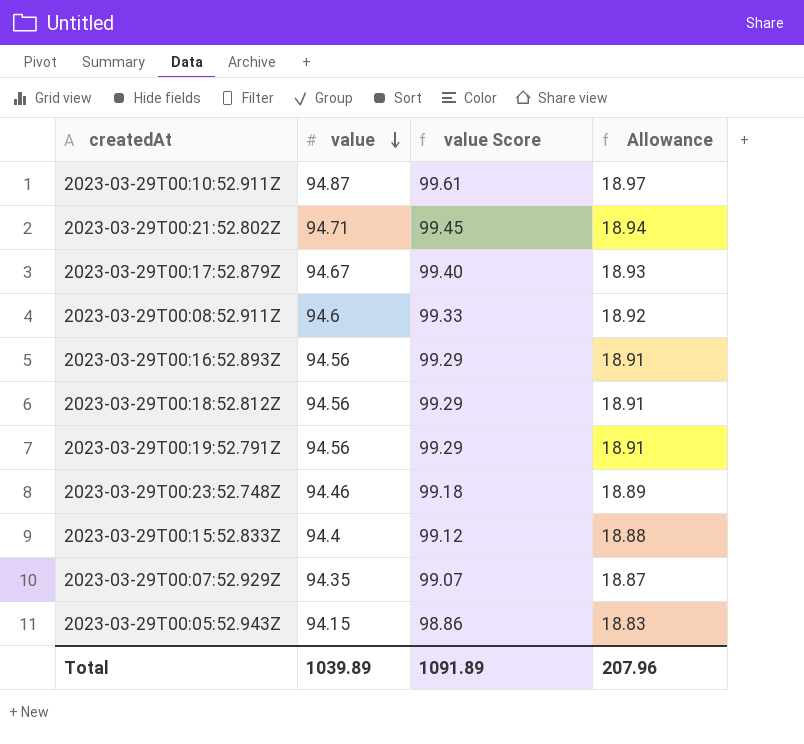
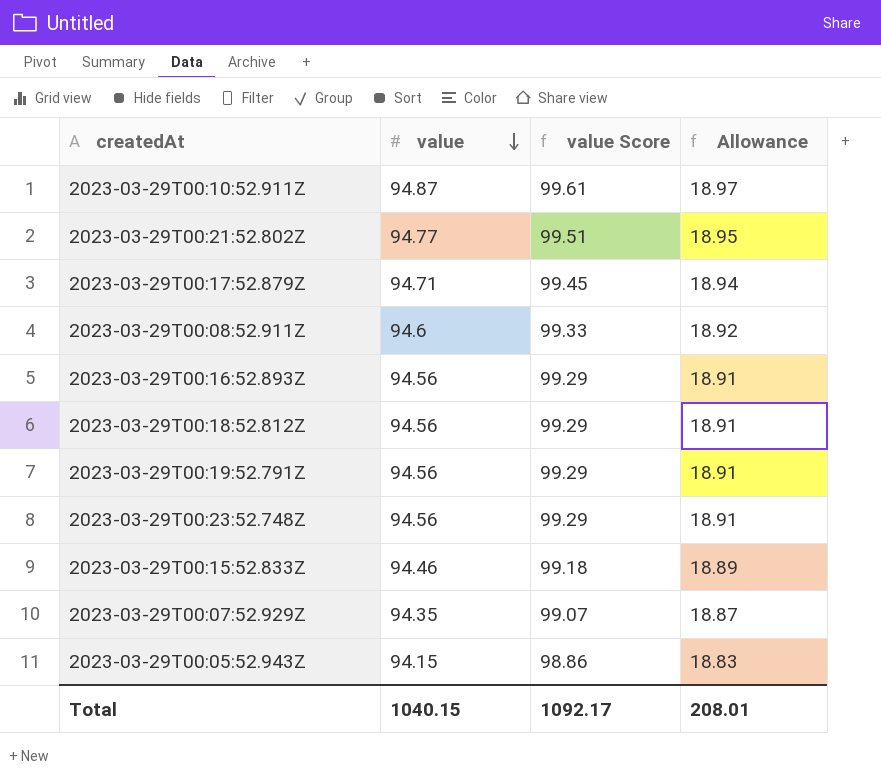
2023-03-29T00:21:52.802Z | value: 94.71 -> 94.77
2023-03-29T00:21:52.802Z | value Score: 99.45 -> 99.51
2023-03-29T00:21:52.802Z | Allowance: 18.94 -> 18.95
2023-03-29T00:17:52.879Z | value: 94.67 -> 94.71
2023-03-29T00:17:52.879Z | value Score: 99.40 -> 99.45
2023-03-29T00:17:52.879Z | Allowance: 18.93 -> 18.94
2023-03-29T00:23:52.748Z | value: 94.46 -> 94.56
2023-03-29T00:23:52.748Z | value Score: 99.18 -> 99.29
2023-03-29T00:23:52.748Z | Allowance: 18.89 -> 18.91
2023-03-29T00:15:52.833Z | value: 94.4 -> 94.46
2023-03-29T00:15:52.833Z | value Score: 99.12 -> 99.18
2023-03-29T00:15:52.833Z | Allowance: 18.88 -> 18.89
Total | value: 1039.89 -> 1040.15
Total | value Score: 1091.89 -> 1092.17
Total | Allowance: 207.96 -> 208.01

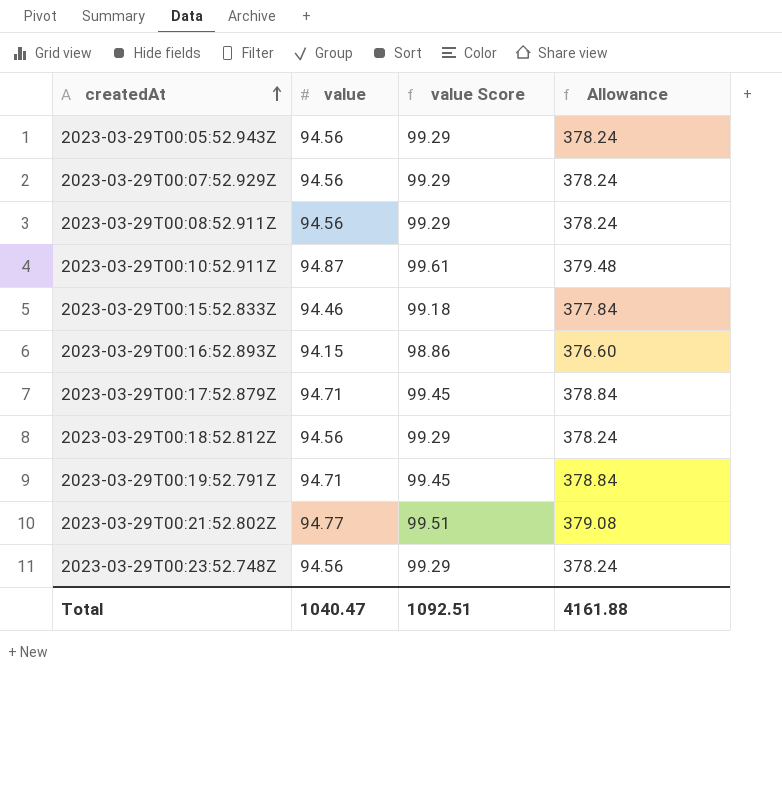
row order: value descending -> createdAt ascending
column Allowance | formula: [value] * 0.2 -> [value] * 4
2023-03-29T00:05:52.943Z | value: 94.15 -> 94.56
2023-03-29T00:05:52.943Z | value Score: 98.86 -> 99.29
2023-03-29T00:07:52.929Z | value: 94.35 -> 94.56
2023-03-29T00:07:52.929Z | value Score: 99.07 -> 99.29
2023-03-29T00:08:52.911Z | value: 94.6 -> 94.56
2023-03-29T00:08:52.911Z | value Score: 99.33 -> 99.29
2023-03-29T00:16:52.893Z | value: 94.56 -> 94.15
2023-03-29T00:16:52.893Z | value Score: 99.29 -> 98.86
2023-03-29T00:19:52.791Z | value: 94.56 -> 94.71
2023-03-29T00:19:52.791Z | value Score: 99.29 -> 99.45
Total | value: 1040.15 -> 1040.47
Total | value Score: 1092.17 -> 1092.51
Total | Allowance: 208.01 -> 4161.88

